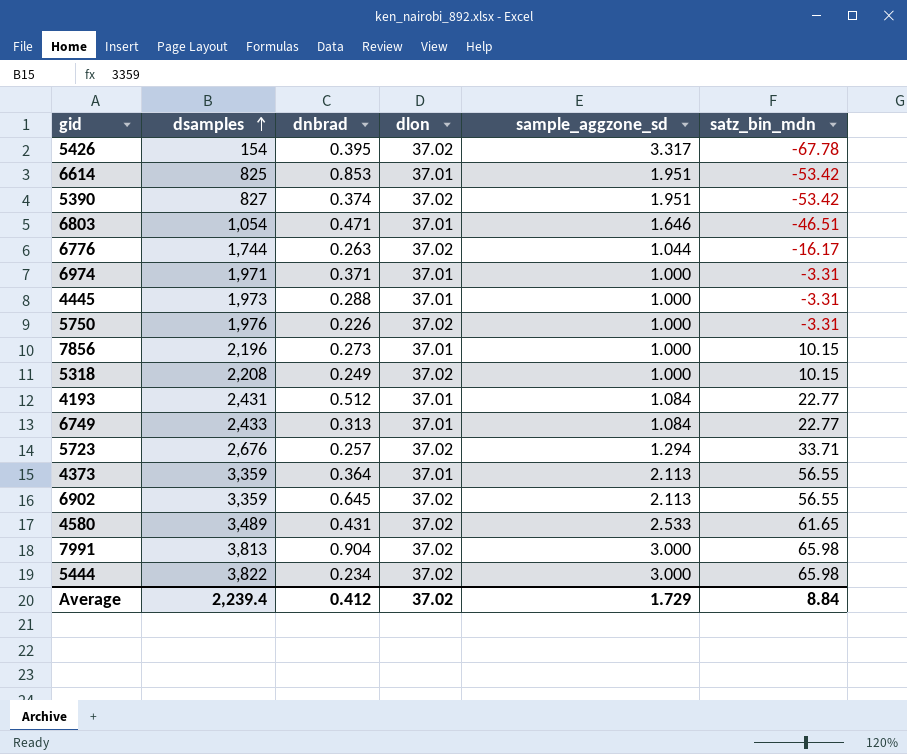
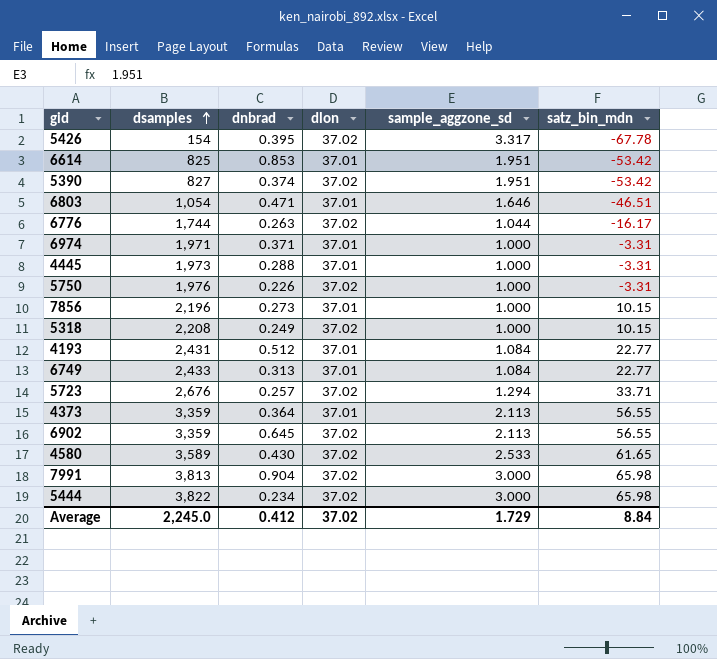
4580 | dsamples: 3,489 -> 3,589
4580 | dnbrad: 0.431 -> 0.430
Average | dsamples: 2,239.4 -> 2,245.0

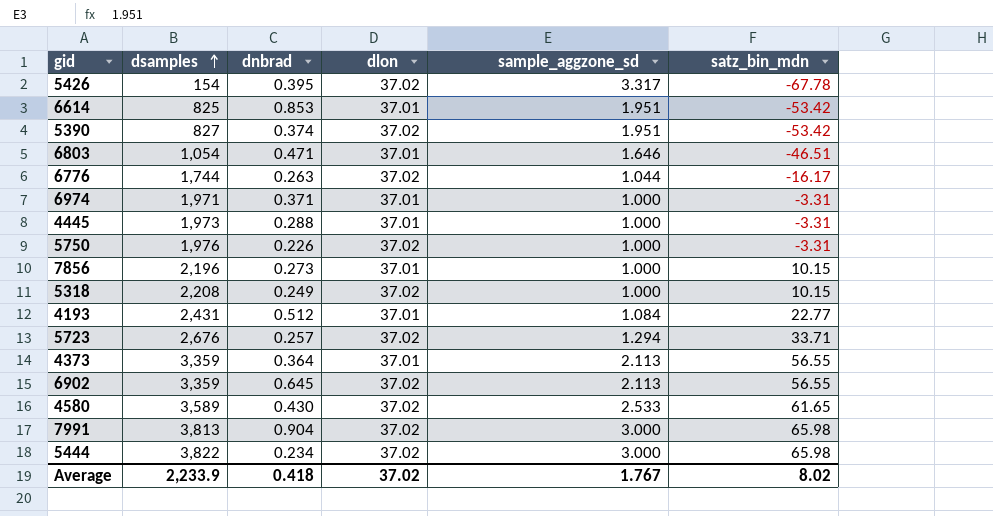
row 6749: 2,433 | 0.313 | 37.01 | 1.084 | 22.77 -> none
Average | dsamples: 2,245.0 -> 2,233.9
Average | dnbrad: 0.412 -> 0.418
Average | sample_aggzone_sd: 1.729 -> 1.767
Average | satz_bin_mdn: 8.84 -> 8.02

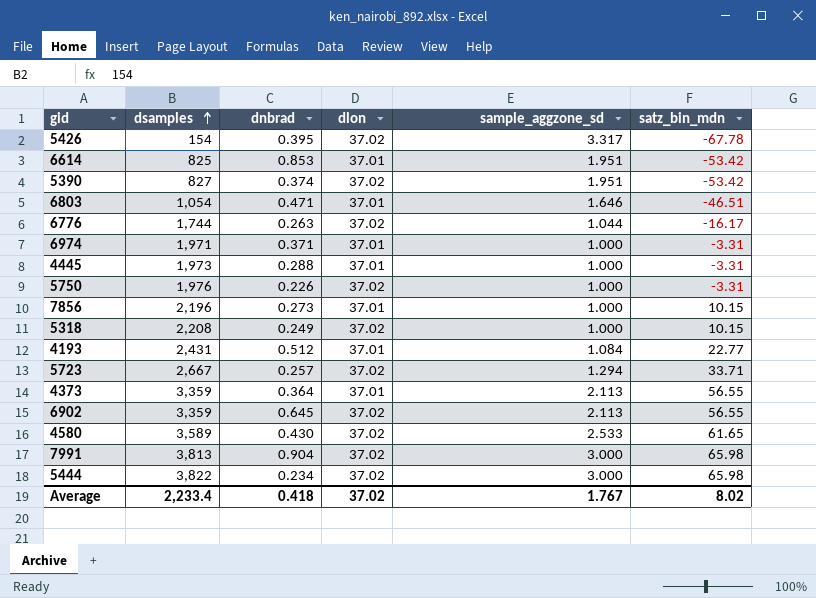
5723 | dsamples: 2,676 -> 2,667
Average | dsamples: 2,233.9 -> 2,233.4

